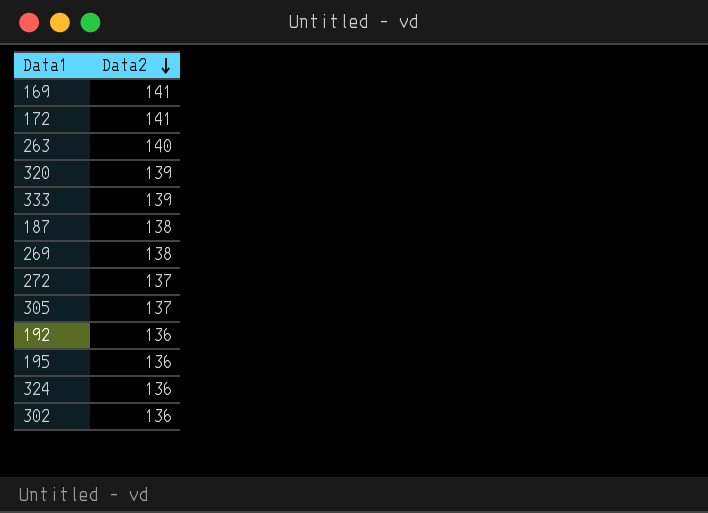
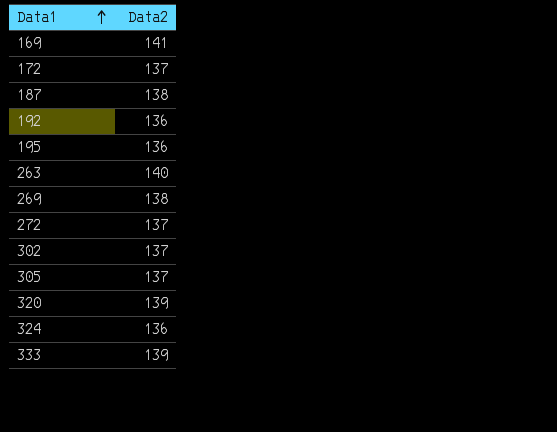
row order: Data2 descending -> Data1 ascending
172 | Data2: 141 -> 137
302 | Data2: 136 -> 137

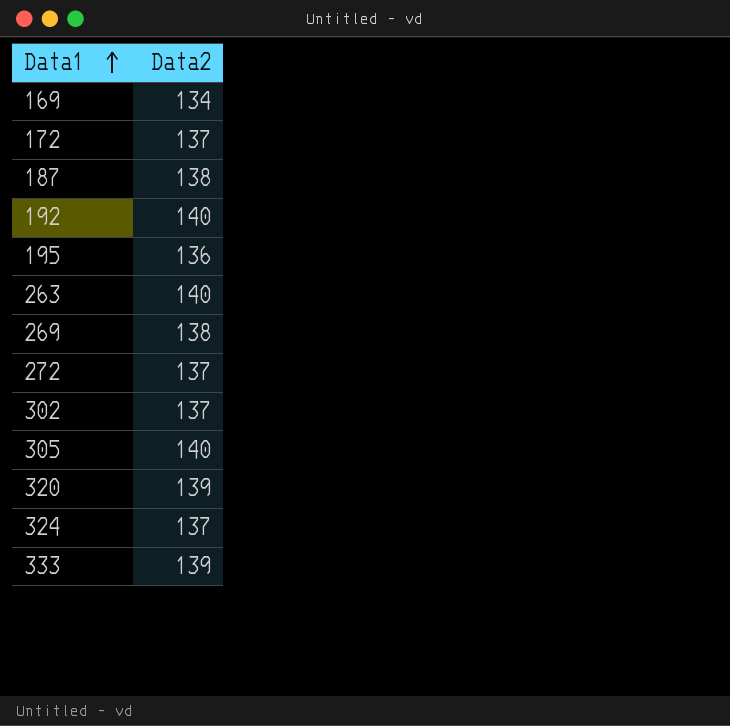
169 | Data2: 141 -> 134
192 | Data2: 136 -> 140
305 | Data2: 137 -> 140
324 | Data2: 136 -> 137

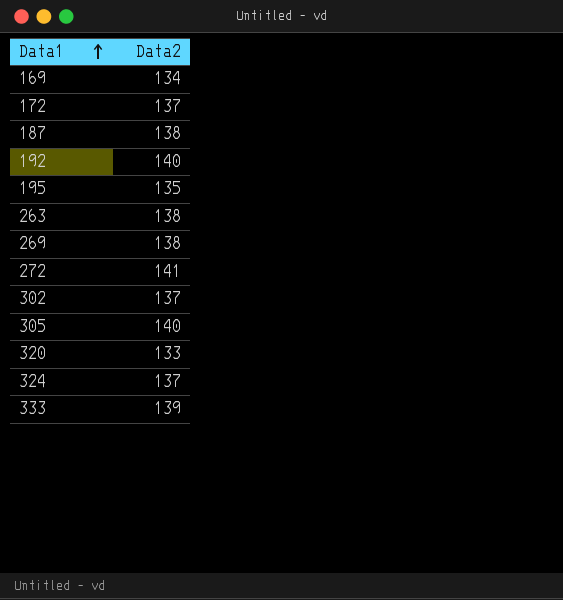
195 | Data2: 136 -> 135
263 | Data2: 140 -> 138
272 | Data2: 137 -> 141
320 | Data2: 139 -> 133

